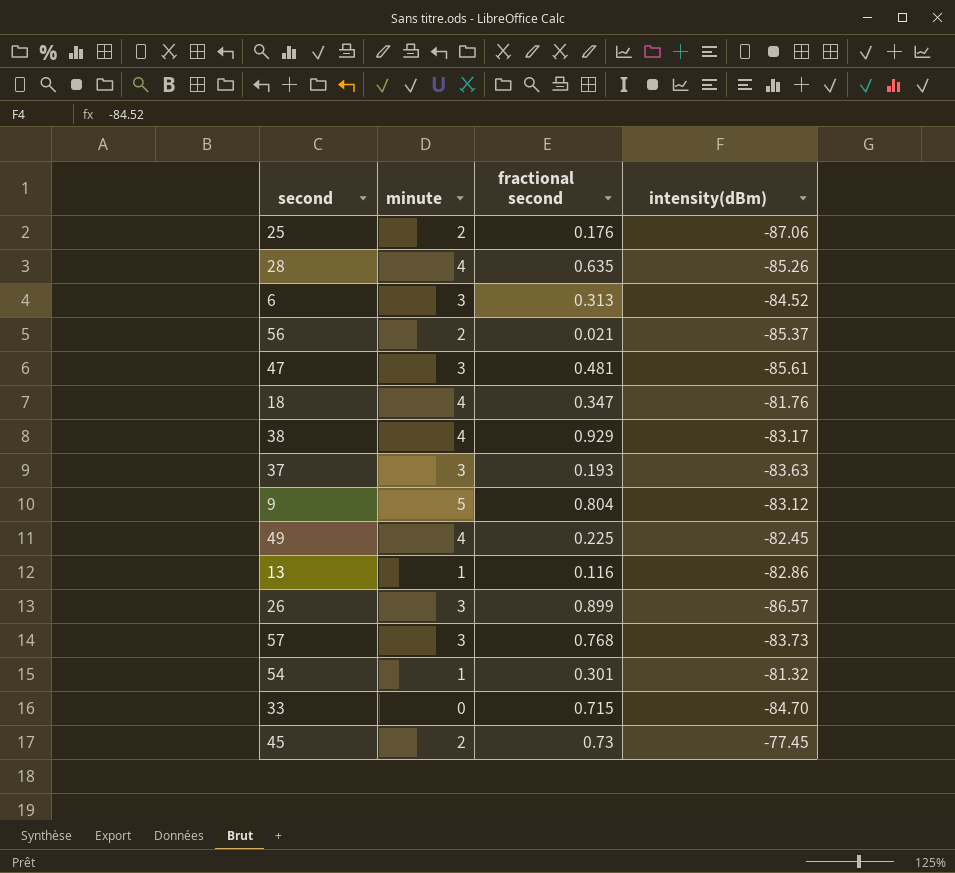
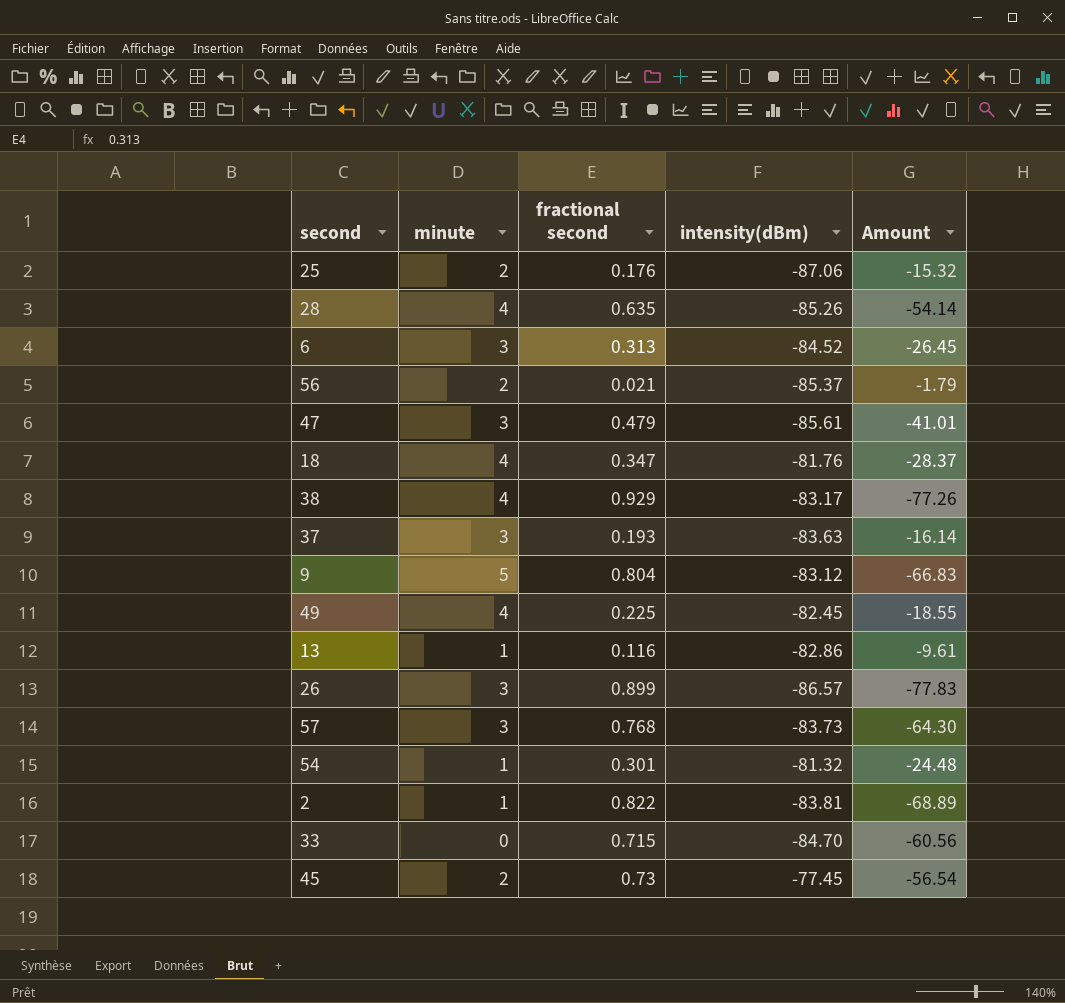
column Amount | formula: none -> [fractional second] * [intensity(dBm)]
47 | fractional second: 0.481 -> 0.479
row 2: none -> 1 | 0.822 | -83.81 | -68.89

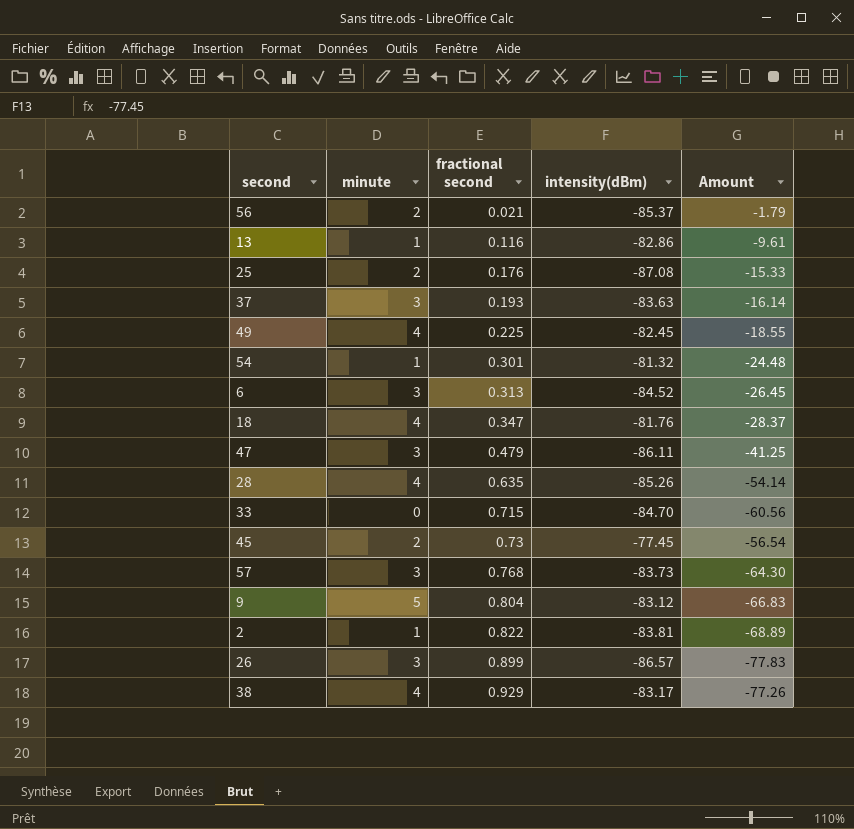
row order: none -> fractional second ascending
25 | intensity(dBm): -87.06 -> -87.08
25 | Amount: -15.32 -> -15.33
47 | intensity(dBm): -85.61 -> -86.11
47 | Amount: -41.01 -> -41.25

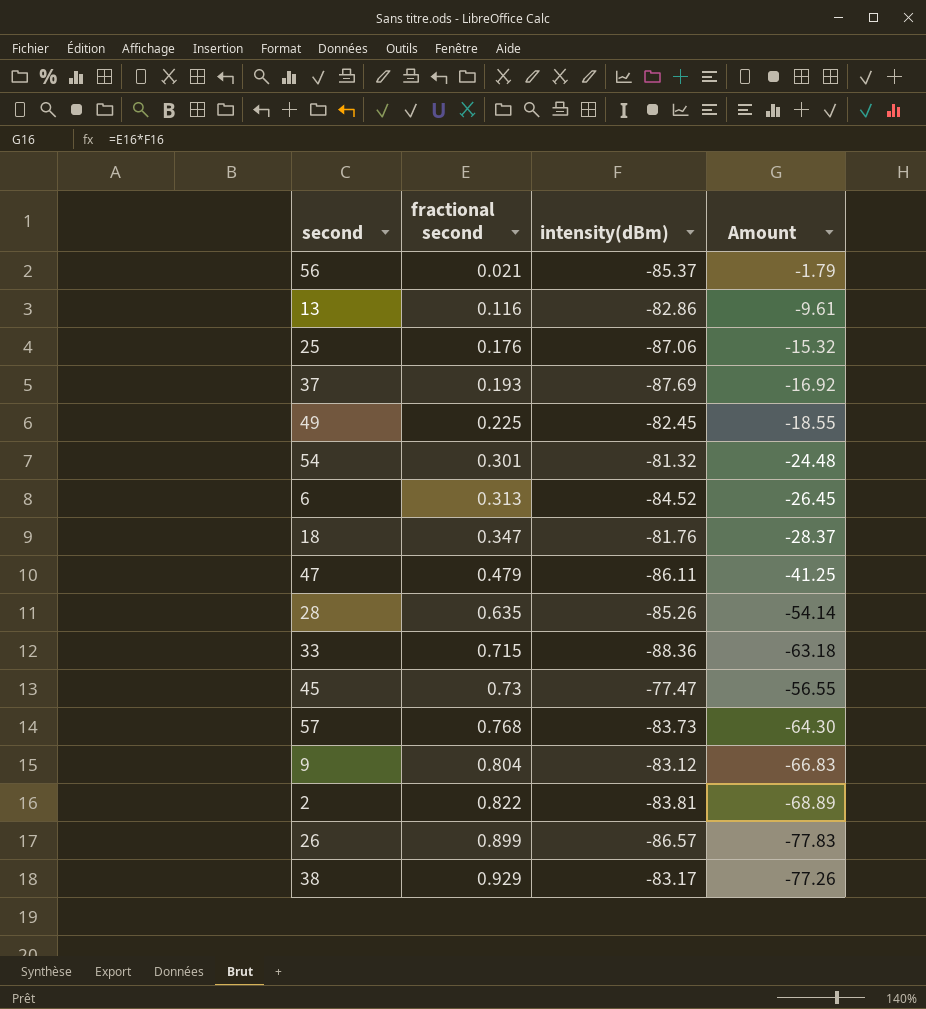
column minute | position: 2 -> none
25 | intensity(dBm): -87.08 -> -87.06
25 | Amount: -15.33 -> -15.32
37 | intensity(dBm): -83.63 -> -87.69
37 | Amount: -16.14 -> -16.92
33 | intensity(dBm): -84.70 -> -88.36
33 | Amount: -60.56 -> -63.18
45 | intensity(dBm): -77.45 -> -77.47
45 | Amount: -56.54 -> -56.55

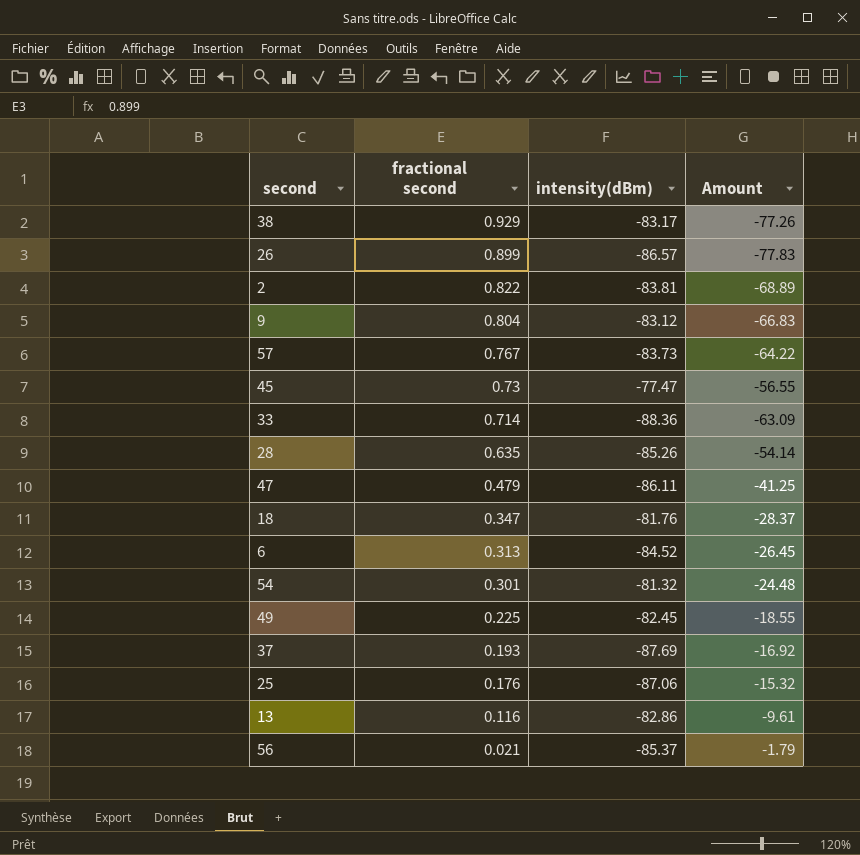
row order: fractional second ascending -> fractional second descending
57 | fractional second: 0.768 -> 0.767
57 | Amount: -64.30 -> -64.22
33 | fractional second: 0.715 -> 0.714
33 | Amount: -63.18 -> -63.09

